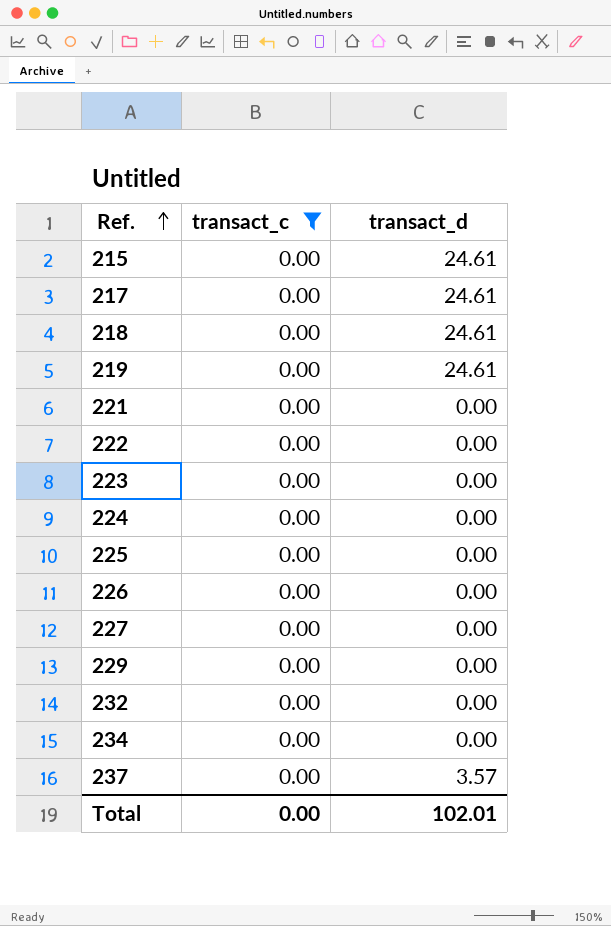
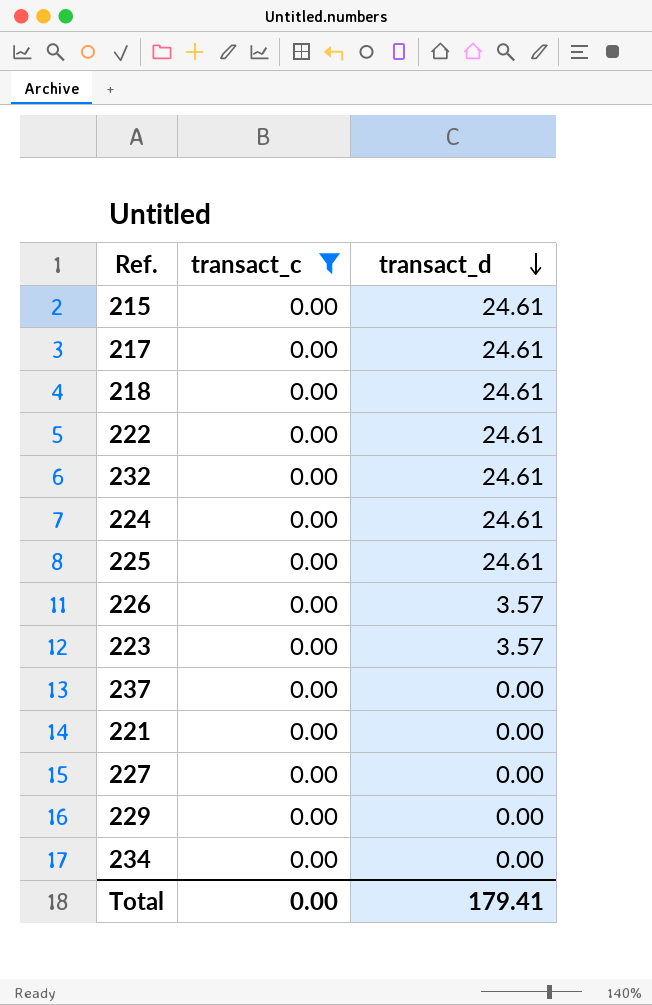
row order: Ref. ascending -> transact_d descending
row 219: 0.00 | 24.61 -> none
222 | transact_d: 0.00 -> 24.61
232 | transact_d: 0.00 -> 24.61
224 | transact_d: 0.00 -> 24.61
225 | transact_d: 0.00 -> 24.61
226 | transact_d: 0.00 -> 3.57
223 | transact_d: 0.00 -> 3.57
237 | transact_d: 3.57 -> 0.00
Total | transact_d: 102.01 -> 179.41

